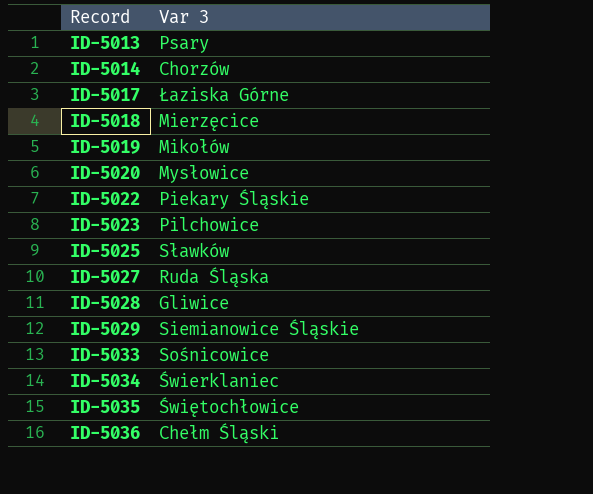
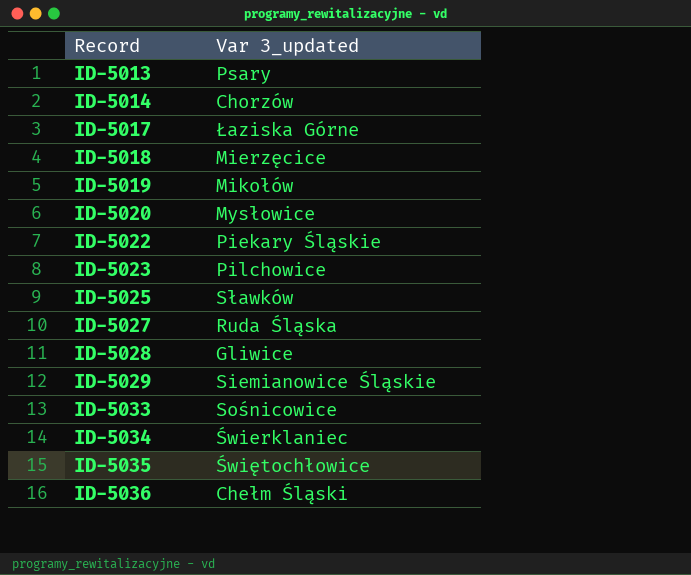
column name: Var 3 -> Var 3_updated

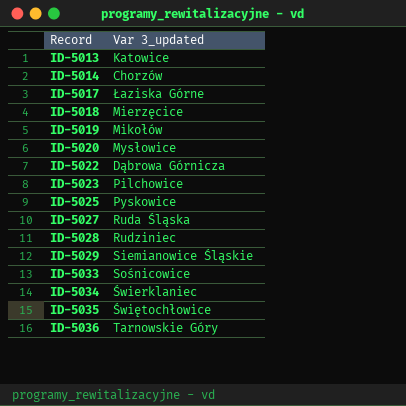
ID-5013 | Var 3_updated: Psary -> Katowice
ID-5022 | Var 3_updated: Piekary Śląskie -> Dąbrowa Górnicza
ID-5025 | Var 3_updated: Sławków -> Pyskowice
ID-5028 | Var 3_updated: Gliwice -> Rudziniec
ID-5036 | Var 3_updated: Chełm Śląski -> Tarnowskie Góry

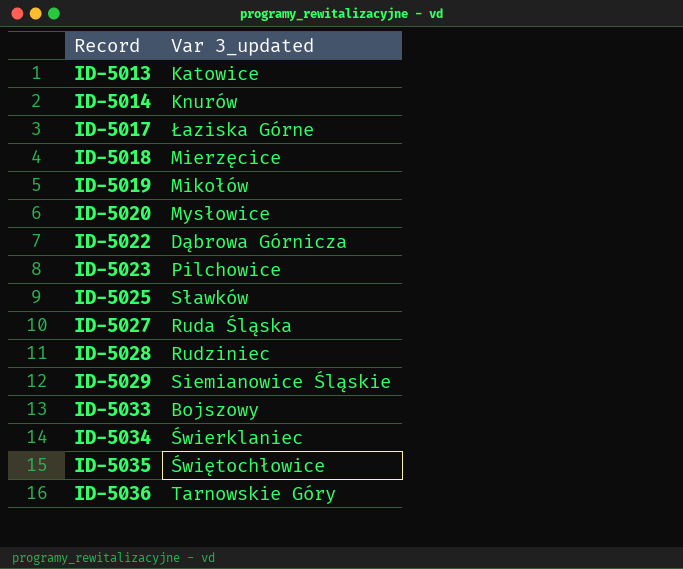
ID-5014 | Var 3_updated: Chorzów -> Knurów
ID-5025 | Var 3_updated: Pyskowice -> Sławków
ID-5033 | Var 3_updated: Sośnicowice -> Bojszowy

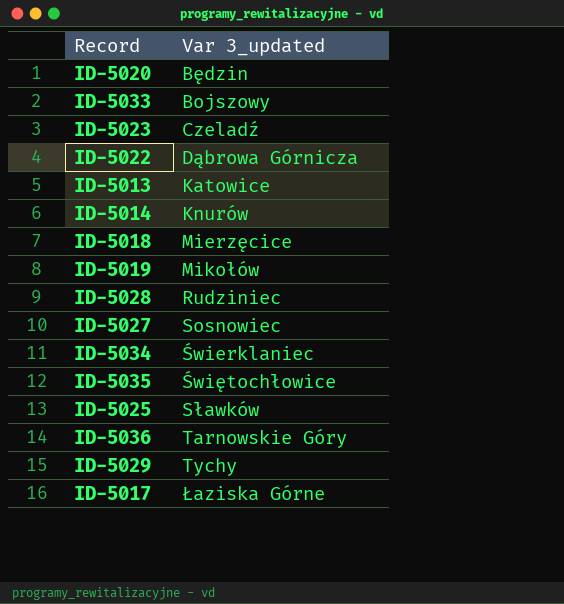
row order: Record ascending -> Var 3_updated ascending
ID-5020 | Var 3_updated: Mysłowice -> Będzin
ID-5023 | Var 3_updated: Pilchowice -> Czeladź
ID-5027 | Var 3_updated: Ruda Śląska -> Sosnowiec
ID-5029 | Var 3_updated: Siemianowice Śląskie -> Tychy

